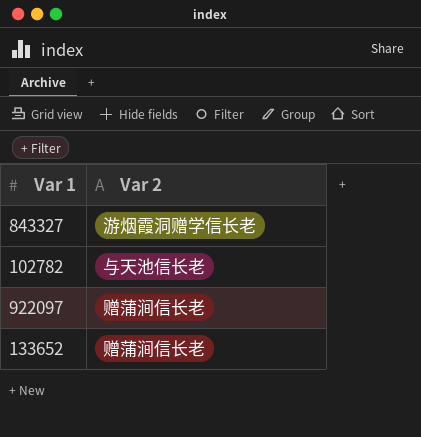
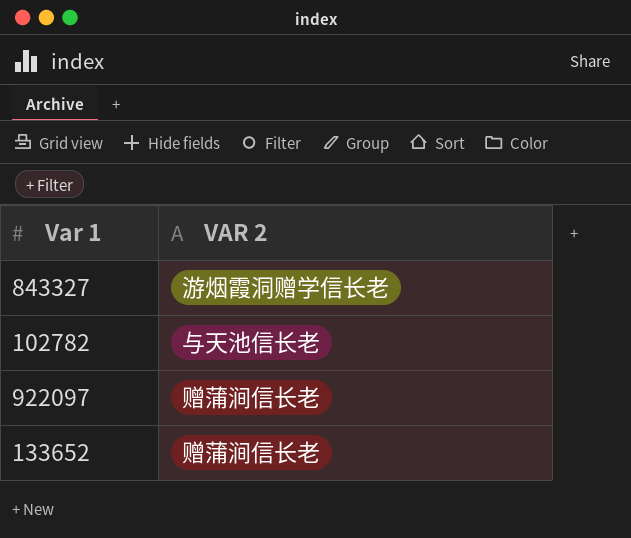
column name: Var 2 -> VAR 2

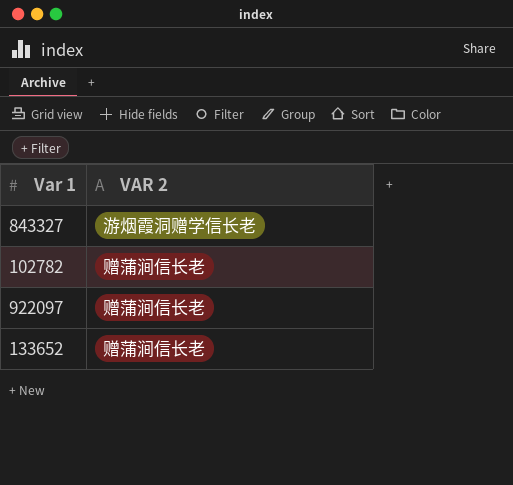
102782 | VAR 2: 与天池信长老 -> 赠蒲涧信长老

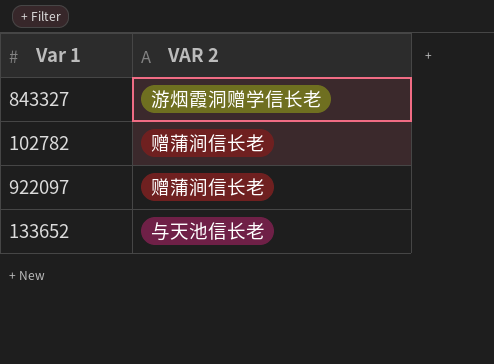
133652 | VAR 2: 赠蒲涧信长老 -> 与天池信长老

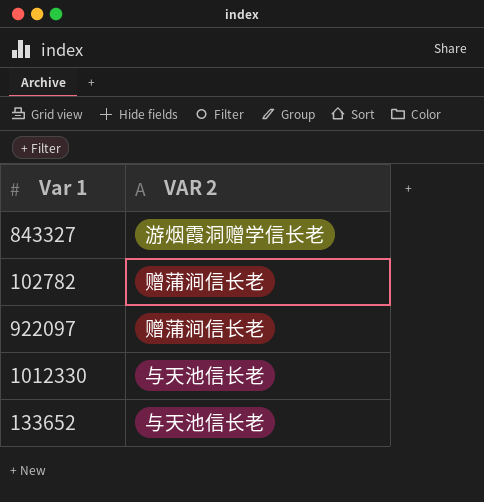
row 1012330: none -> 与天池信长老

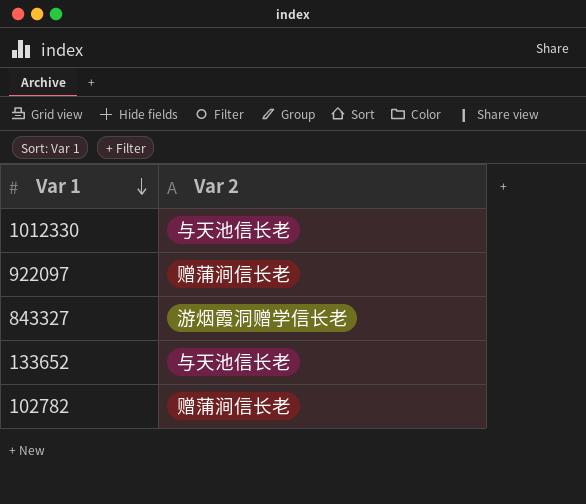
row order: none -> Var 1 descending
column name: VAR 2 -> Var 2

